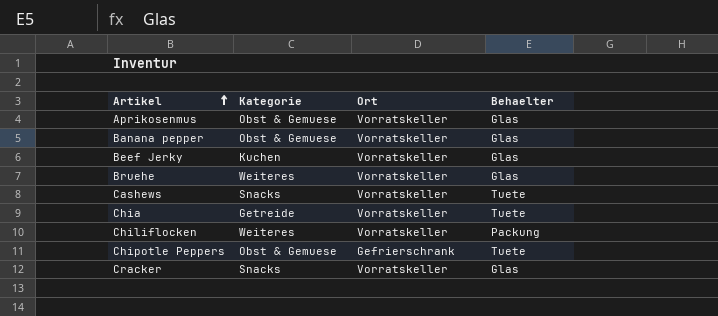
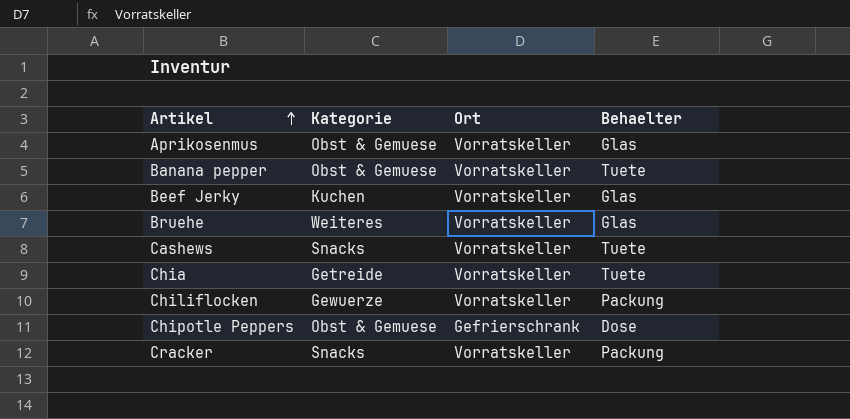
Banana pepper | Behaelter: Glas -> Tuete
Chiliflocken | Kategorie: Weiteres -> Gewuerze
Chipotle Peppers | Behaelter: Tuete -> Dose
Cracker | Behaelter: Glas -> Packung

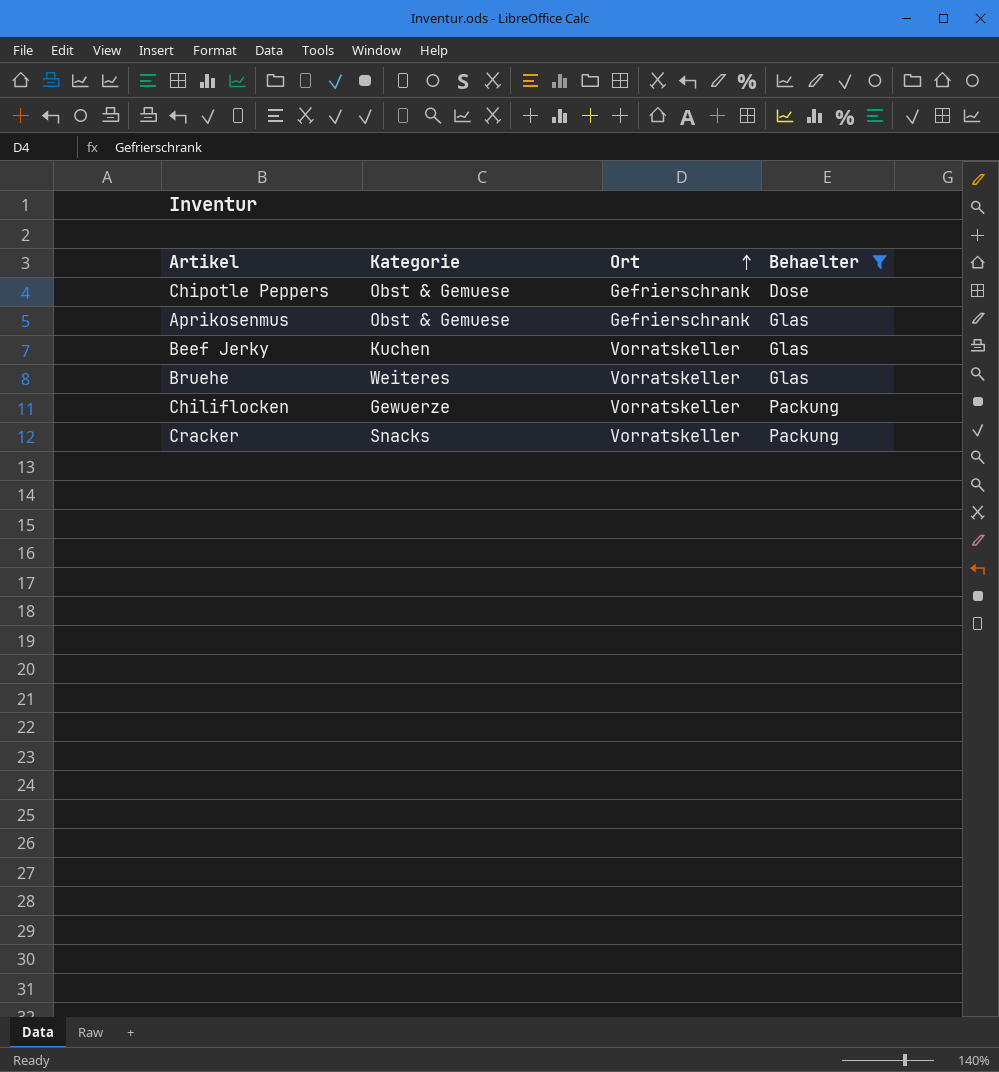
filter: none -> Behaelter != Tuete
row order: Artikel ascending -> Ort ascending
Aprikosenmus | Ort: Vorratskeller -> Gefrierschrank

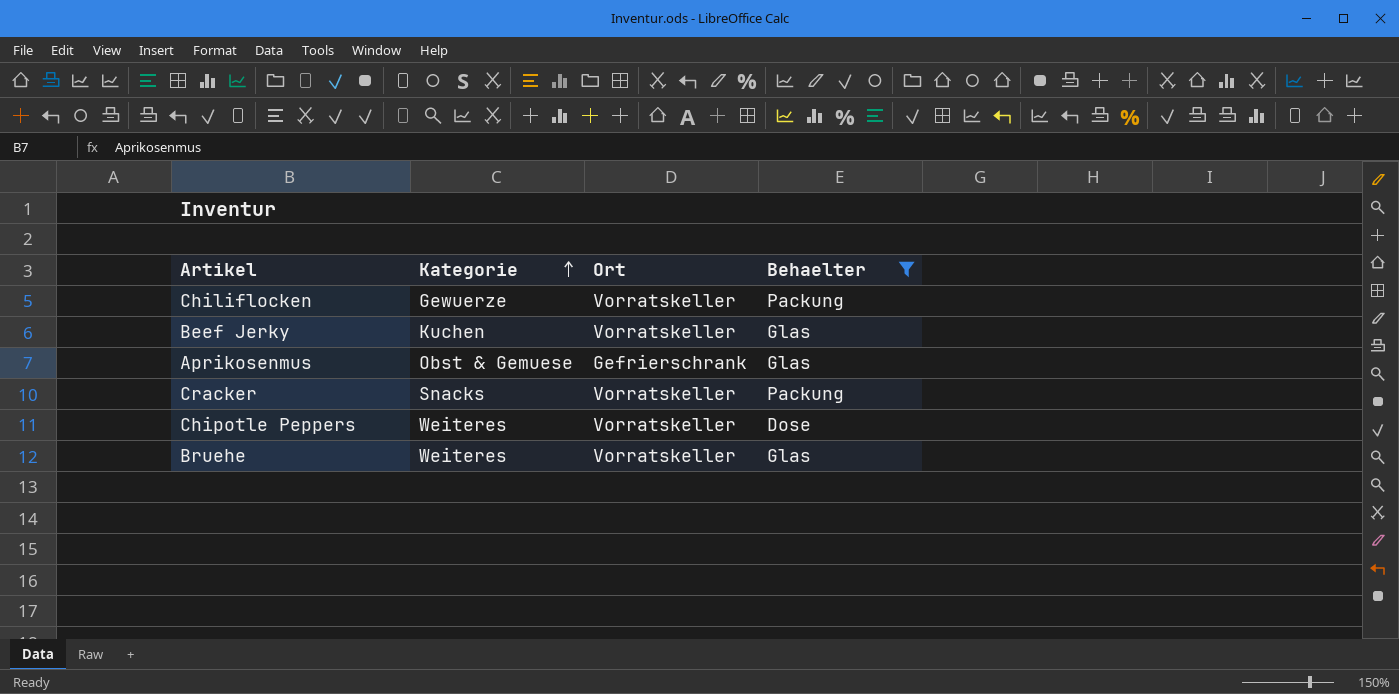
row order: Ort ascending -> Kategorie ascending
Chipotle Peppers | Kategorie: Obst & Gemuese -> Weiteres
Chipotle Peppers | Ort: Gefrierschrank -> Vorratskeller

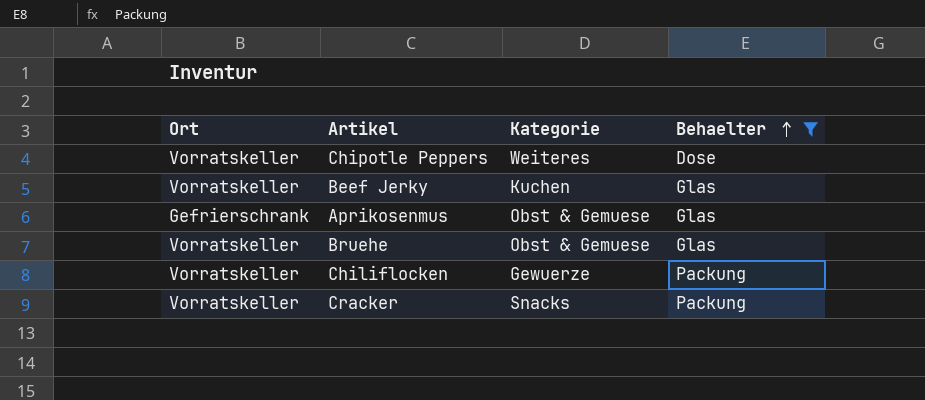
row order: Kategorie ascending -> Behaelter ascending
column Ort | position: 3 -> 1
Bruehe | Kategorie: Weiteres -> Obst & Gemuese

